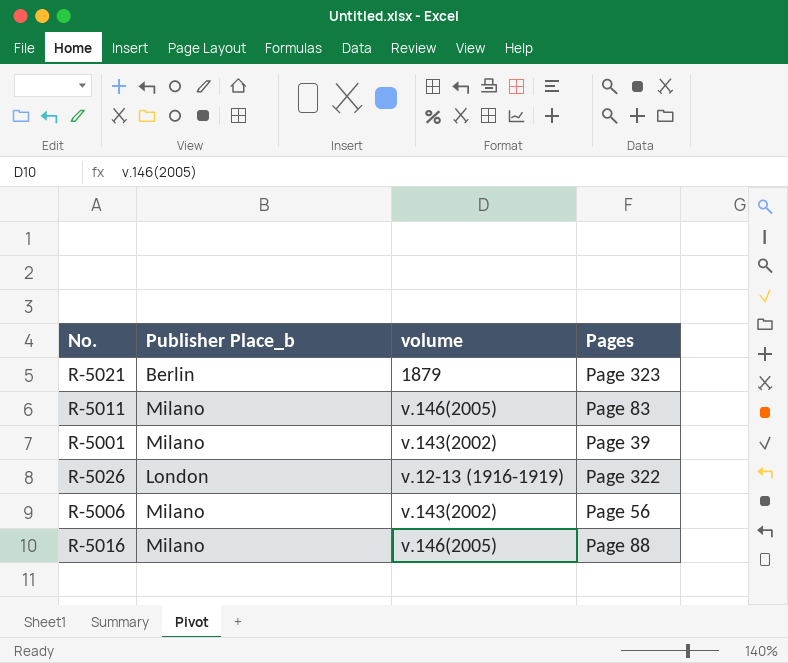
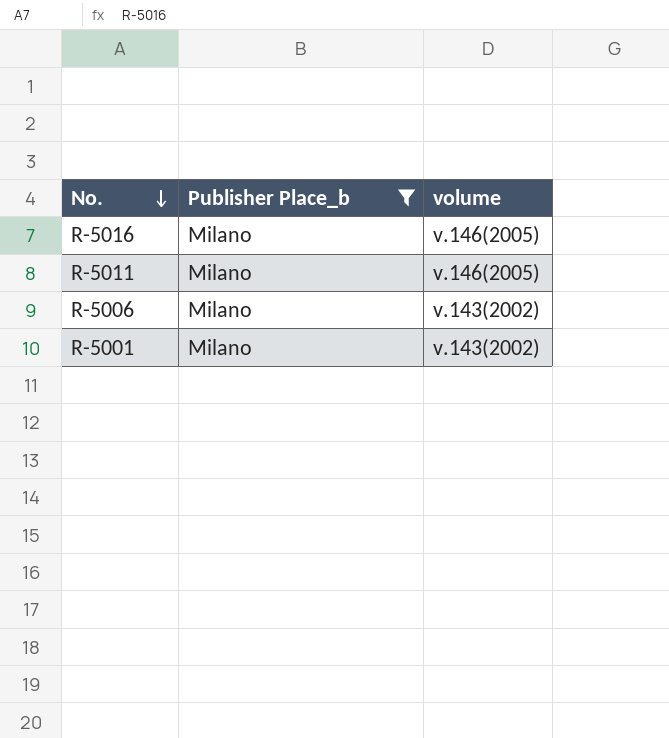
filter: none -> Publisher Place_b = Milano
row order: none -> No. descending
column Pages | position: 4 -> none

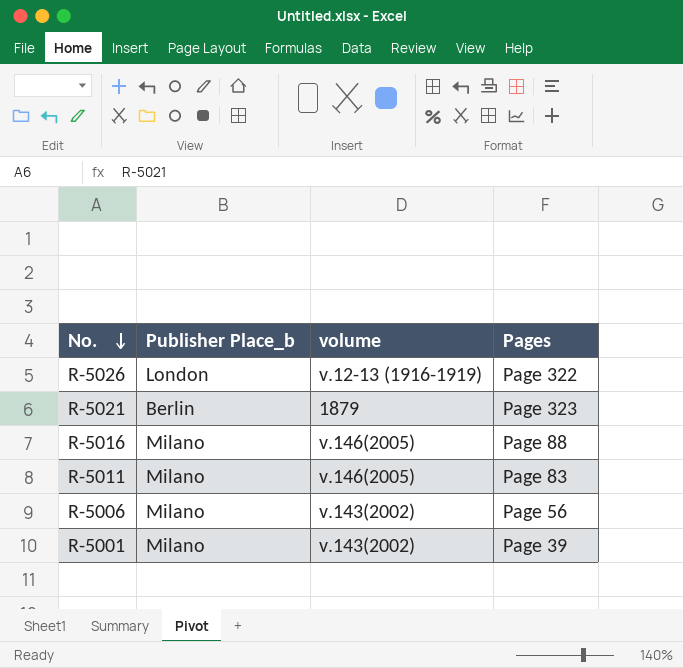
filter: Publisher Place_b = Milano -> none
column Pages | position: none -> 4

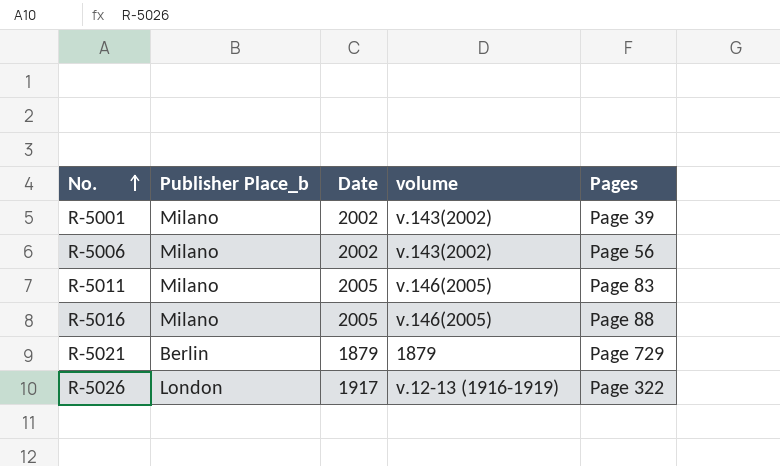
row order: No. descending -> No. ascending
column Date | position: none -> 3
R-5021 | Pages: Page 323 -> Page 729

